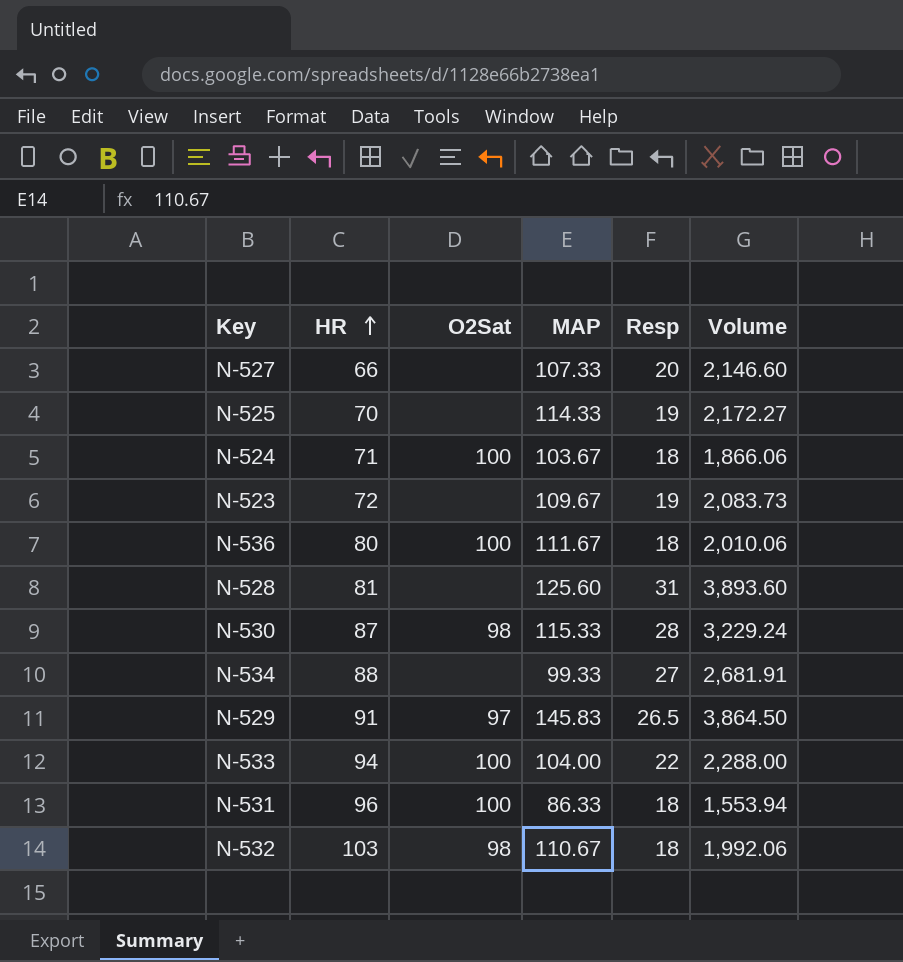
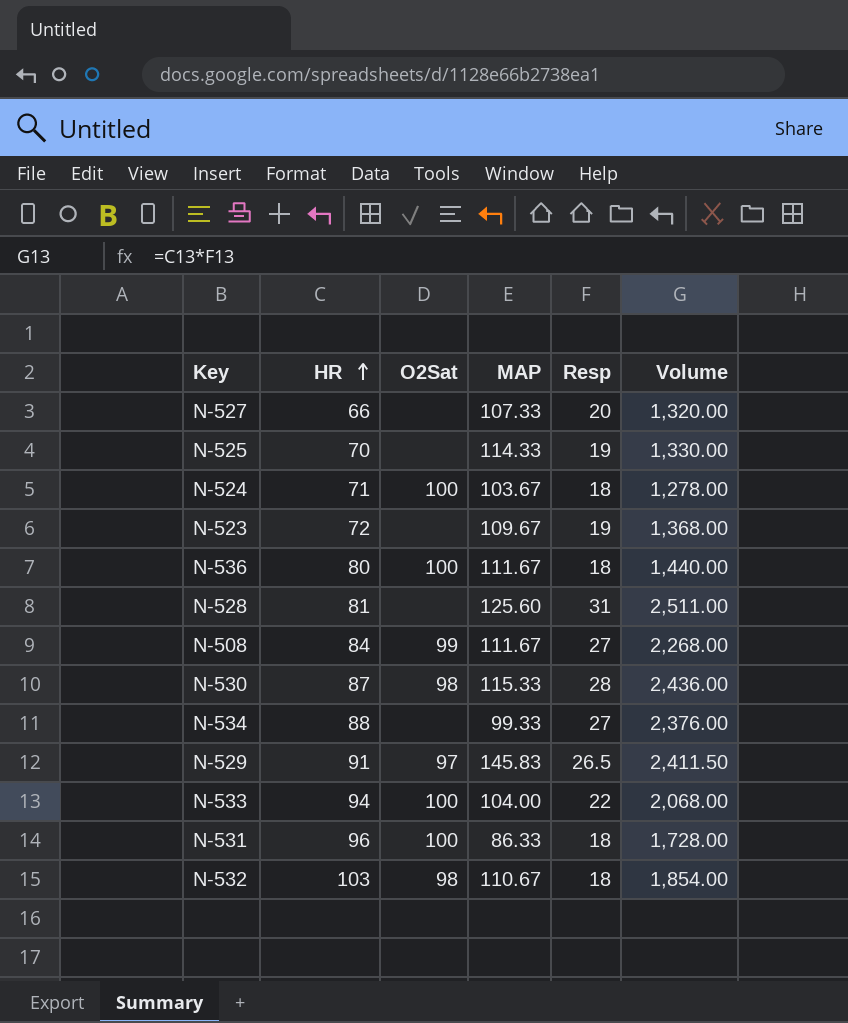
column Volume | formula: [MAP] * [Resp] -> [HR] * [Resp]
row N-508: none -> 84 | 99 | 111.67 | 27 | 2,268.00

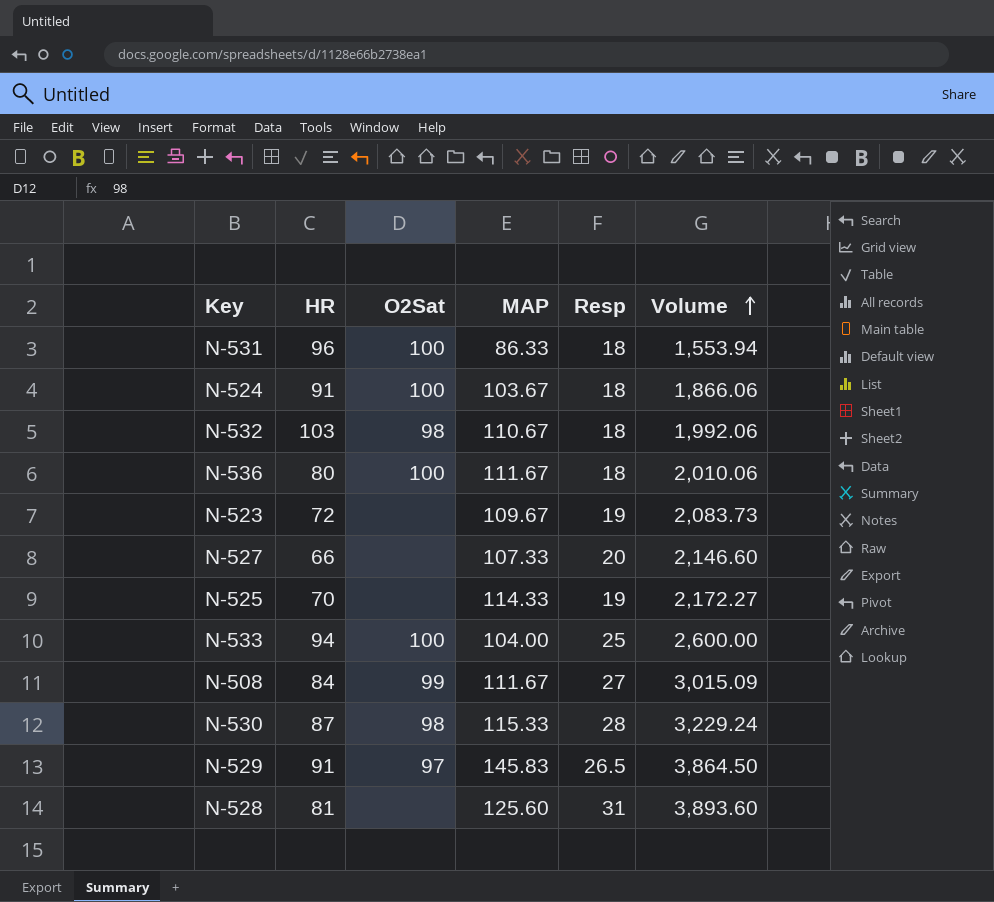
row order: HR ascending -> Volume ascending
column Volume | formula: [HR] * [Resp] -> [MAP] * [Resp]
row N-534: 88 | none | 99.33 | 27 | 2,376.00 -> none
N-524 | HR: 71 -> 91
N-533 | Resp: 22 -> 25

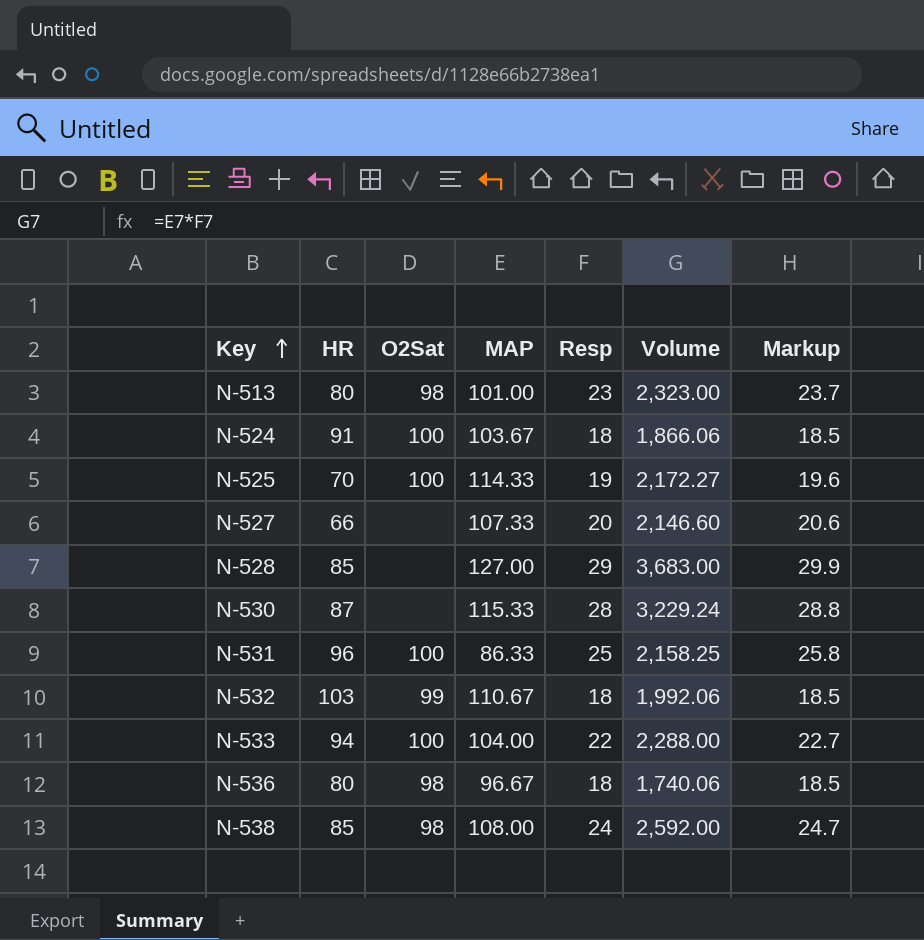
row order: Volume ascending -> Key ascending
column Markup | formula: none -> [Resp] * 1.03
row N-523: 72 | none | 109.67 | 19 | 2,083.73 -> none
row N-508: 84 | 99 | 111.67 | 27 | 3,015.09 -> none
row N-529: 91 | 97 | 145.83 | 26.5 | 3,864.50 -> none
row N-513: none -> 80 | 98 | 101.00 | 23 | 2,323.00 | 23.7
N-525 | O2Sat: none -> 100
N-528 | HR: 81 -> 85
N-528 | MAP: 125.60 -> 127.00
N-528 | Resp: 31 -> 29
N-528 | Volume: 3,893.60 -> 3,683.00
N-530 | O2Sat: 98 -> none
N-531 | Resp: 18 -> 25
N-531 | Volume: 1,553.94 -> 2,158.25
N-532 | O2Sat: 98 -> 99
N-533 | Resp: 25 -> 22
N-533 | Volume: 2,600.00 -> 2,288.00
N-536 | O2Sat: 100 -> 98
N-536 | MAP: 111.67 -> 96.67
N-536 | Volume: 2,010.06 -> 1,740.06
row N-538: none -> 85 | 98 | 108.00 | 24 | 2,592.00 | 24.7

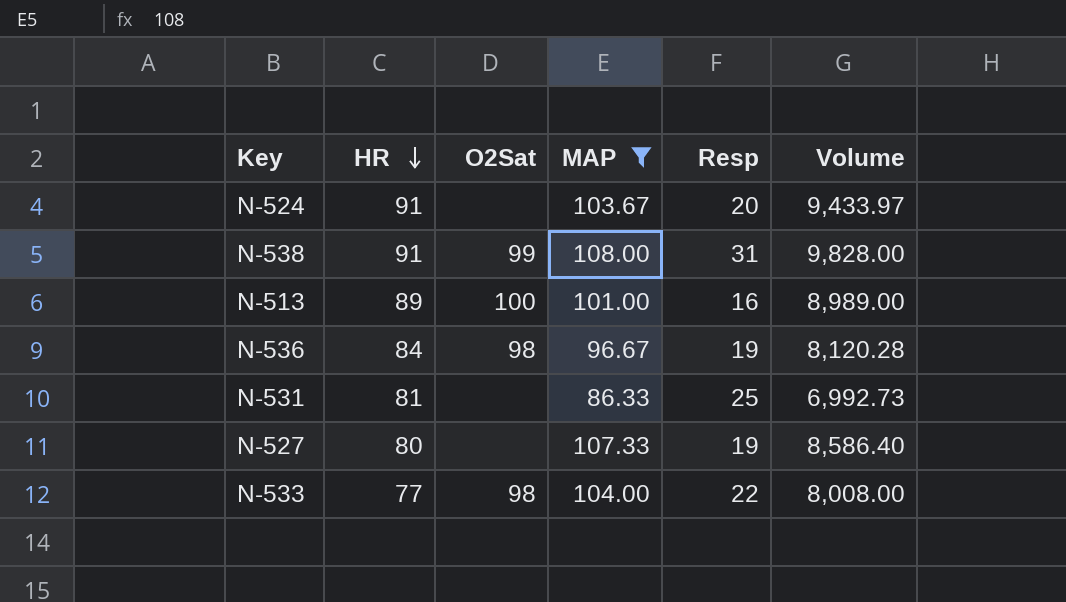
filter: none -> MAP <= 108.00
row order: Key ascending -> HR descending
column Markup | formula: [Resp] * 1.03 -> none
column Volume | formula: [MAP] * [Resp] -> [HR] * [MAP]
N-524 | O2Sat: 100 -> none
N-524 | Resp: 18 -> 20
N-538 | HR: 85 -> 91
N-538 | O2Sat: 98 -> 99
N-538 | Resp: 24 -> 31
N-513 | HR: 80 -> 89
N-513 | O2Sat: 98 -> 100
N-513 | Resp: 23 -> 16
N-536 | HR: 80 -> 84
N-536 | Resp: 18 -> 19
N-531 | HR: 96 -> 81
N-531 | O2Sat: 100 -> none
N-527 | HR: 66 -> 80
N-527 | Resp: 20 -> 19
N-533 | HR: 94 -> 77
N-533 | O2Sat: 100 -> 98

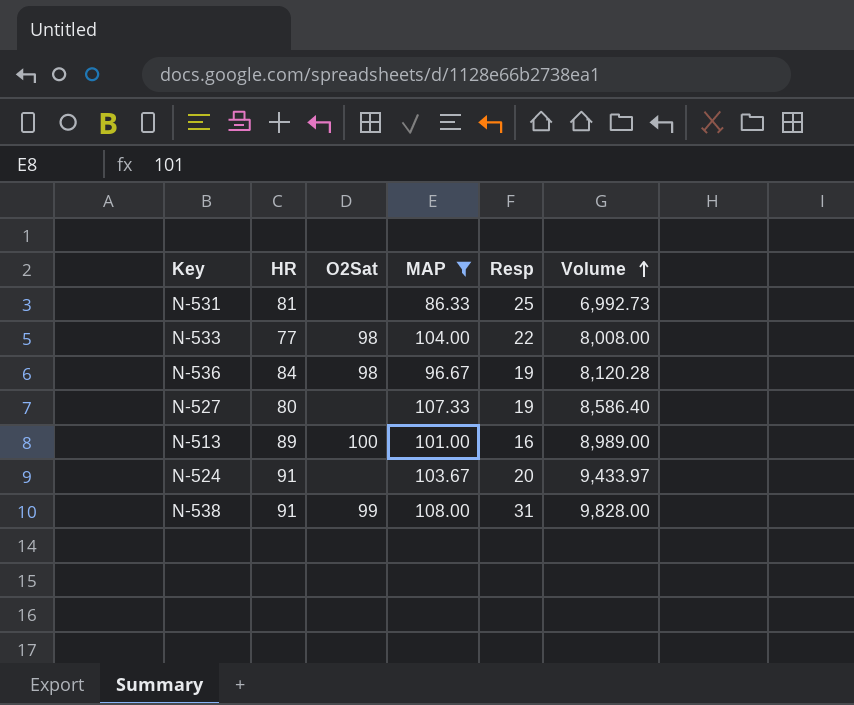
row order: HR descending -> Volume ascending

